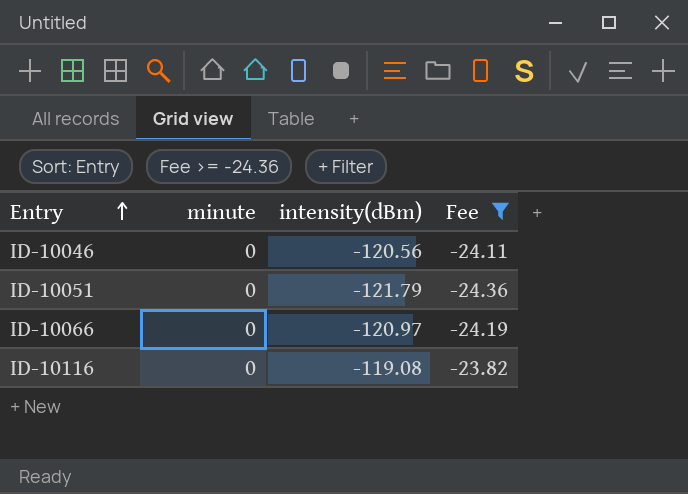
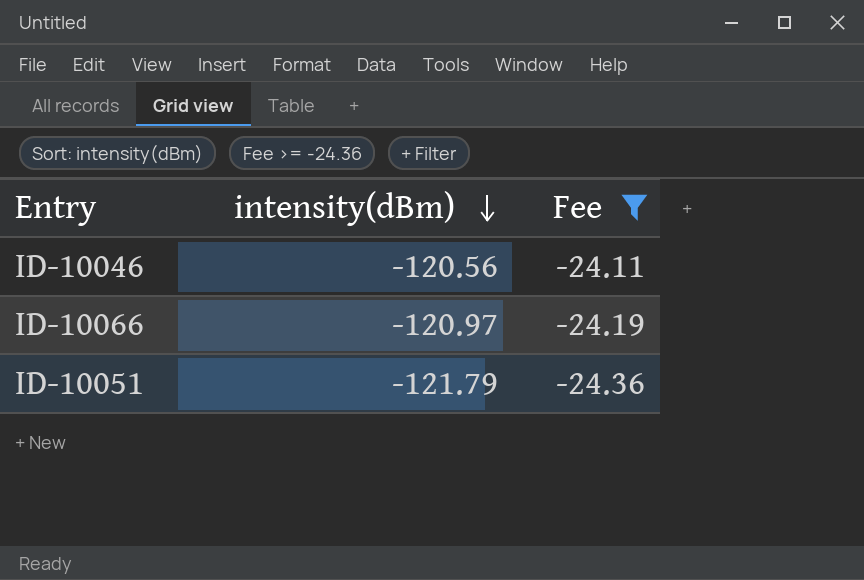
row order: Entry ascending -> intensity(dBm) descending
column minute | position: 2 -> none
row ID-10116: 0 | -119.08 | -23.82 -> none

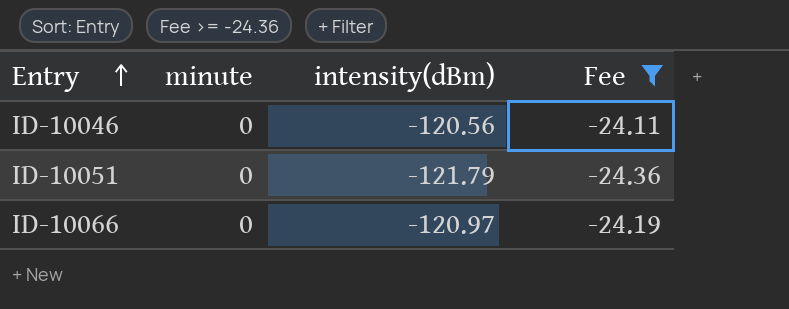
row order: intensity(dBm) descending -> Entry ascending
column minute | position: none -> 2

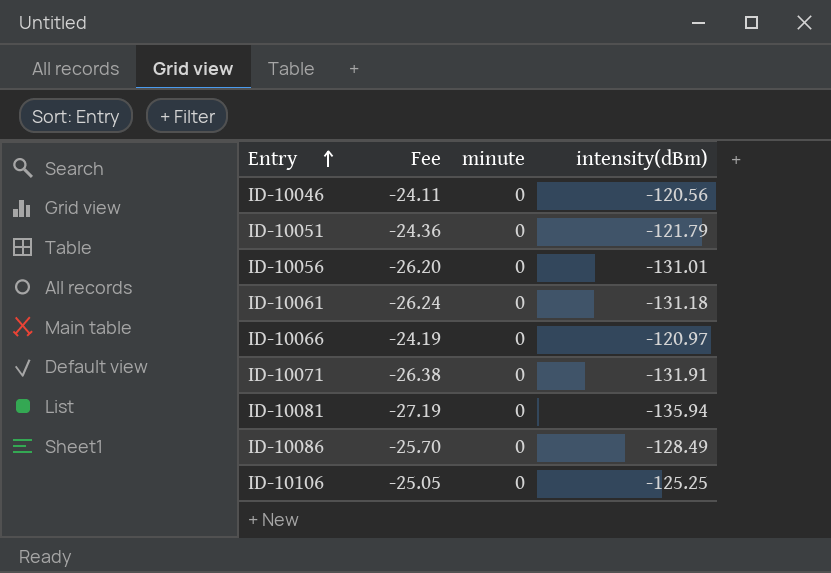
filter: Fee >= -24.36 -> none
column Fee | position: 4 -> 2

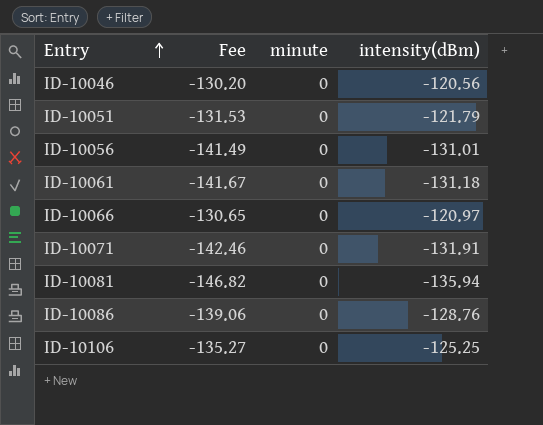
column Fee | formula: [intensity(dBm)] * 0.2 -> [intensity(dBm)] * 1.08
ID-10086 | intensity(dBm): -128.49 -> -128.76

